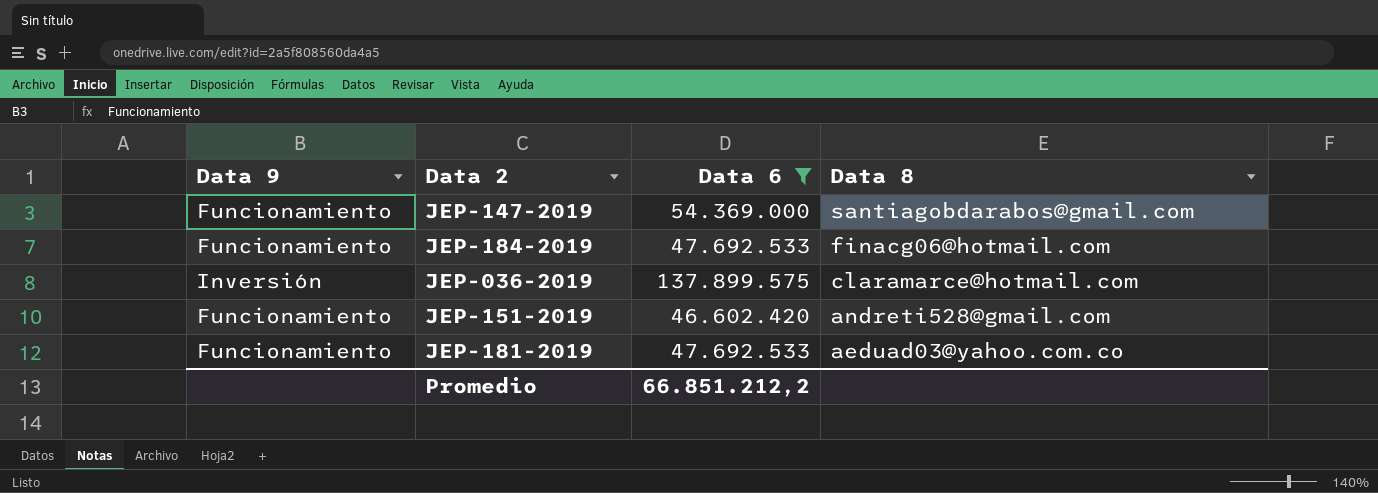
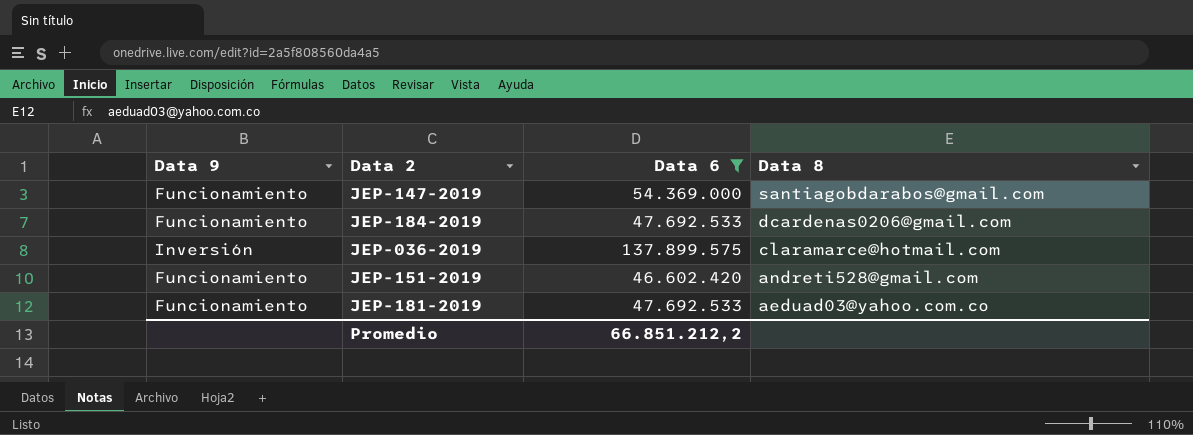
JEP-184-2019 | Data 8: finacg06@hotmail.com -> dcardenas0206@gmail.com

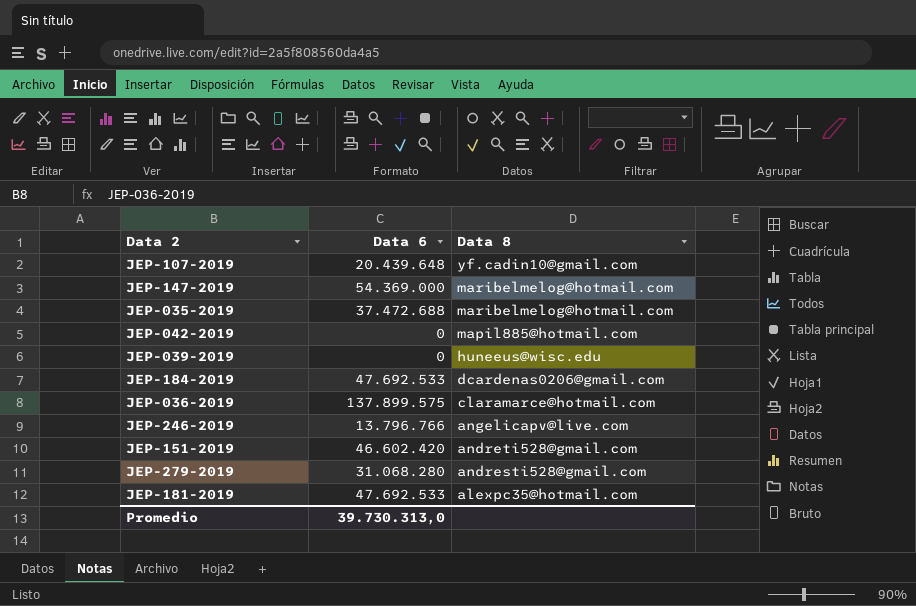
filter: Data 6 >= 46.602.420 -> none
column Data 9 | position: 1 -> none
JEP-147-2019 | Data 8: santiagobdarabos@gmail.com -> maribelmelog@hotmail.com
JEP-181-2019 | Data 8: aeduad03@yahoo.com.co -> alexpc35@hotmail.com
Promedio | Data 6: 66.851.212,2 -> 39.730.313,0

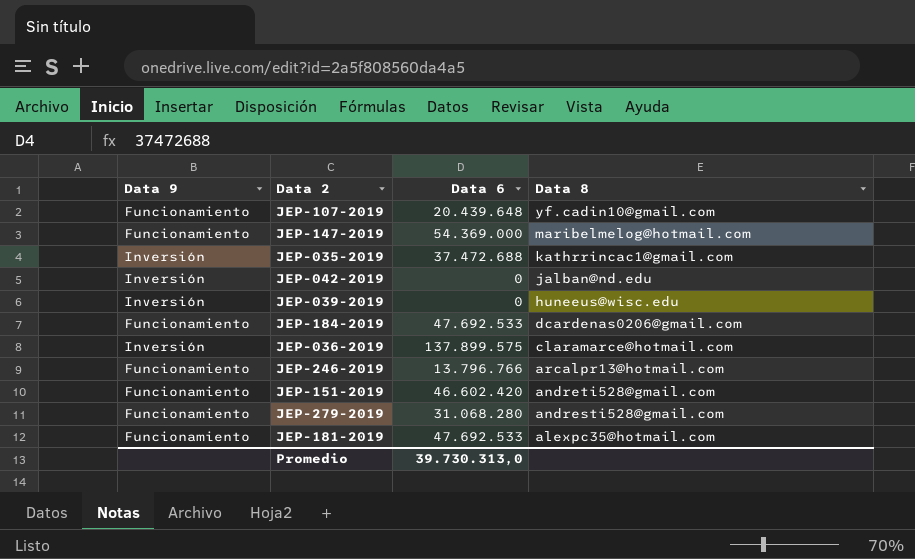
column Data 9 | position: none -> 1
JEP-035-2019 | Data 8: maribelmelog@hotmail.com -> kathrrincac1@gmail.com
JEP-042-2019 | Data 8: mapil885@hotmail.com -> jalban@nd.edu
JEP-246-2019 | Data 8: angelicapv@live.com -> arcalpr13@hotmail.com

